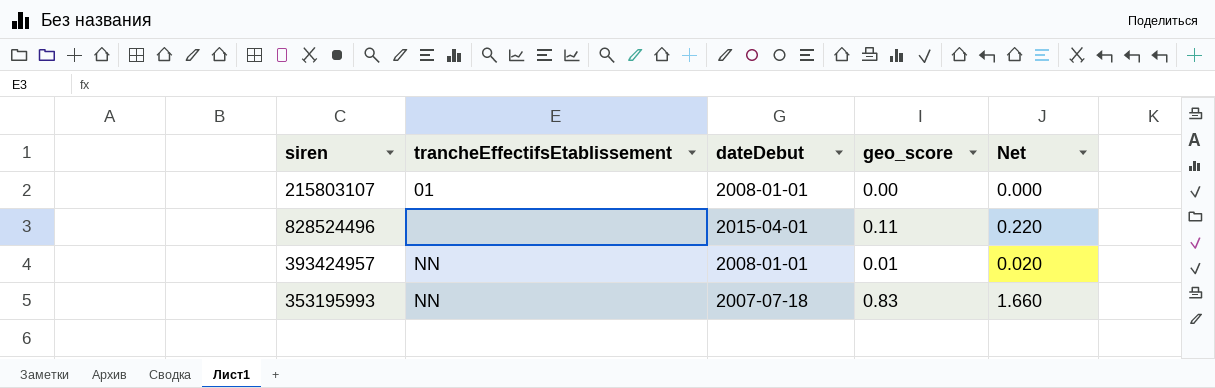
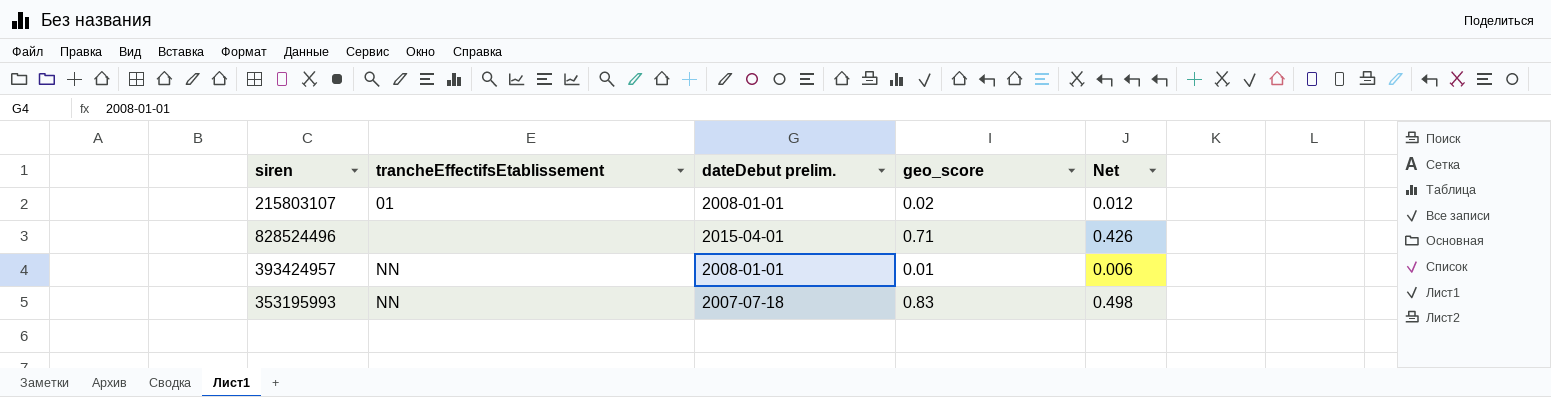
column name: dateDebut -> dateDebut prelim.
column Net | formula: [geo_score] * 2 -> [geo_score] * 0.6
215803107 | geo_score: 0.00 -> 0.02
828524496 | geo_score: 0.11 -> 0.71

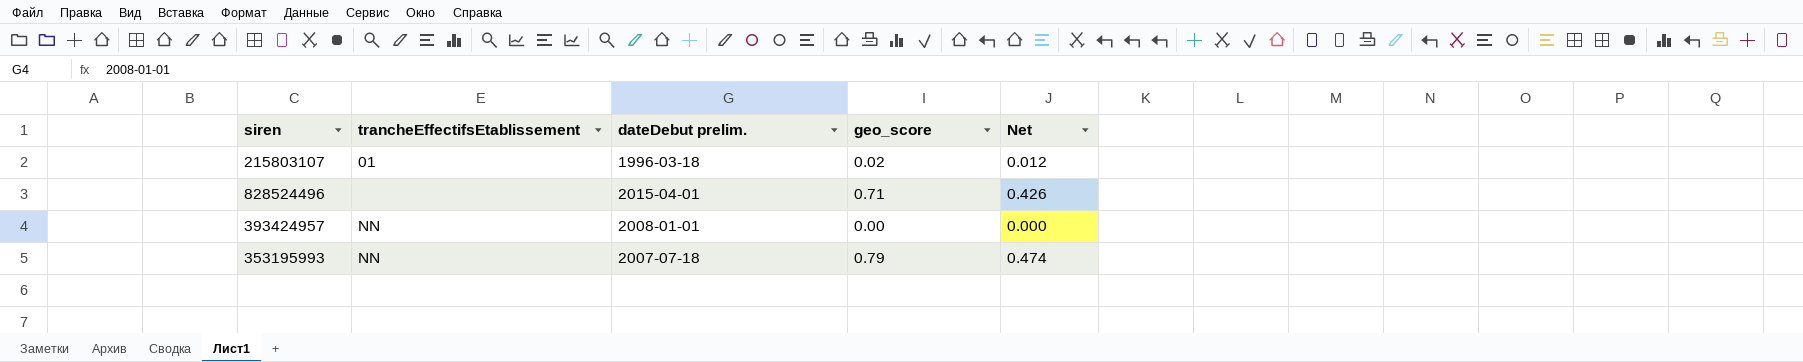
215803107 | dateDebut prelim.: 2008-01-01 -> 1996-03-18
393424957 | geo_score: 0.01 -> 0.00
393424957 | Net: 0.006 -> 0.000
353195993 | geo_score: 0.83 -> 0.79
353195993 | Net: 0.498 -> 0.474

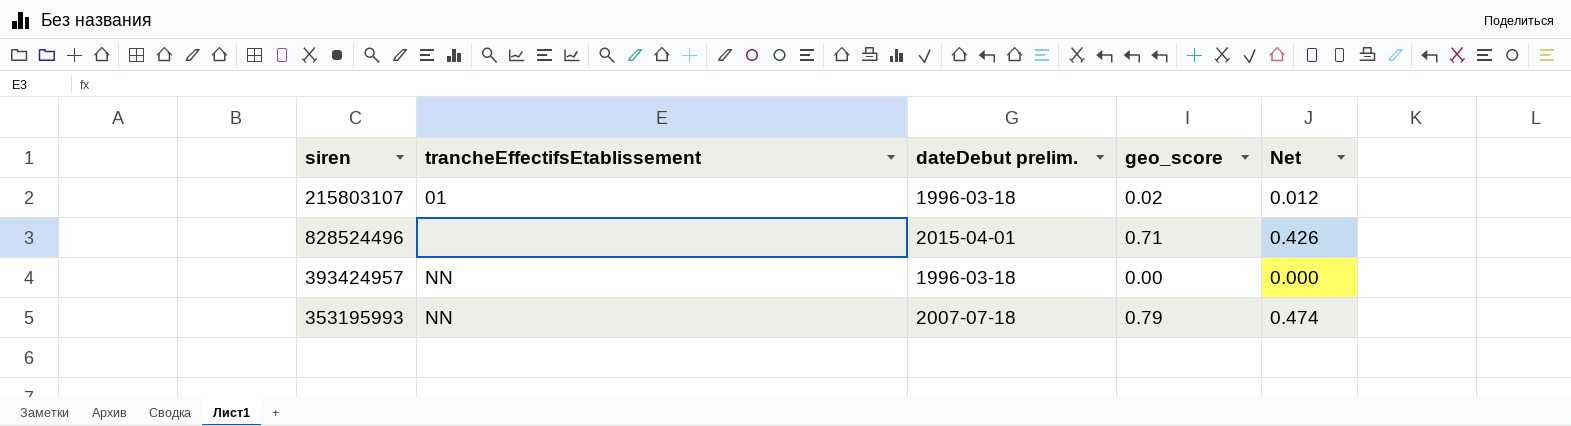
393424957 | dateDebut prelim.: 2008-01-01 -> 1996-03-18

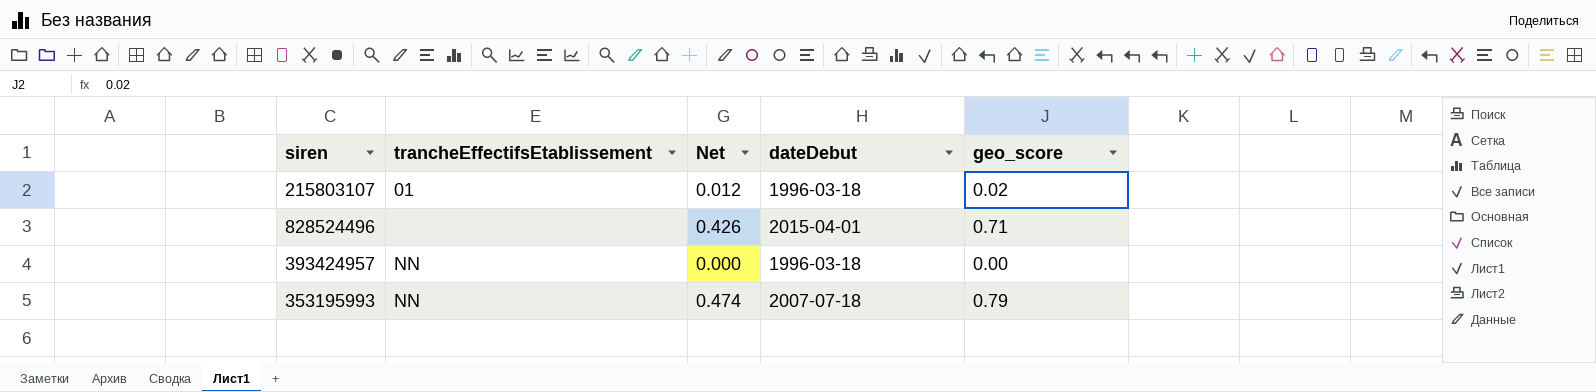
column Net | position: 5 -> 3
column name: dateDebut prelim. -> dateDebut

